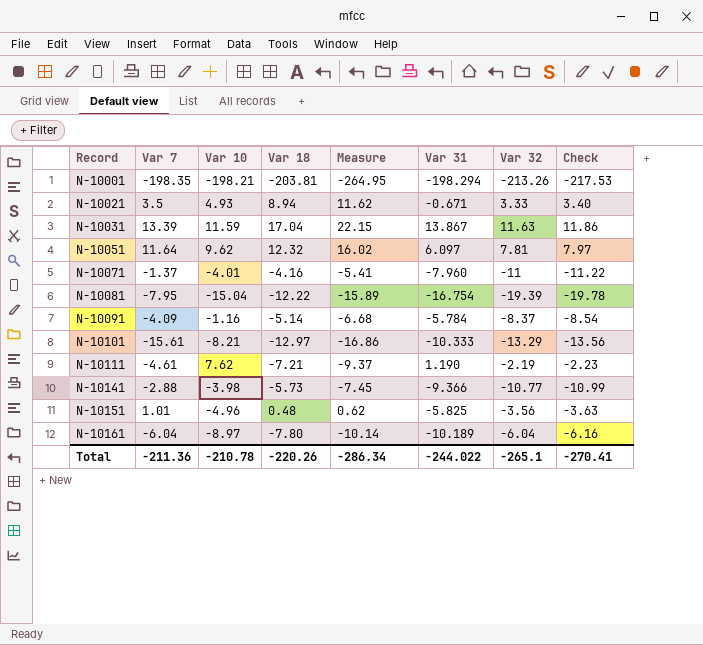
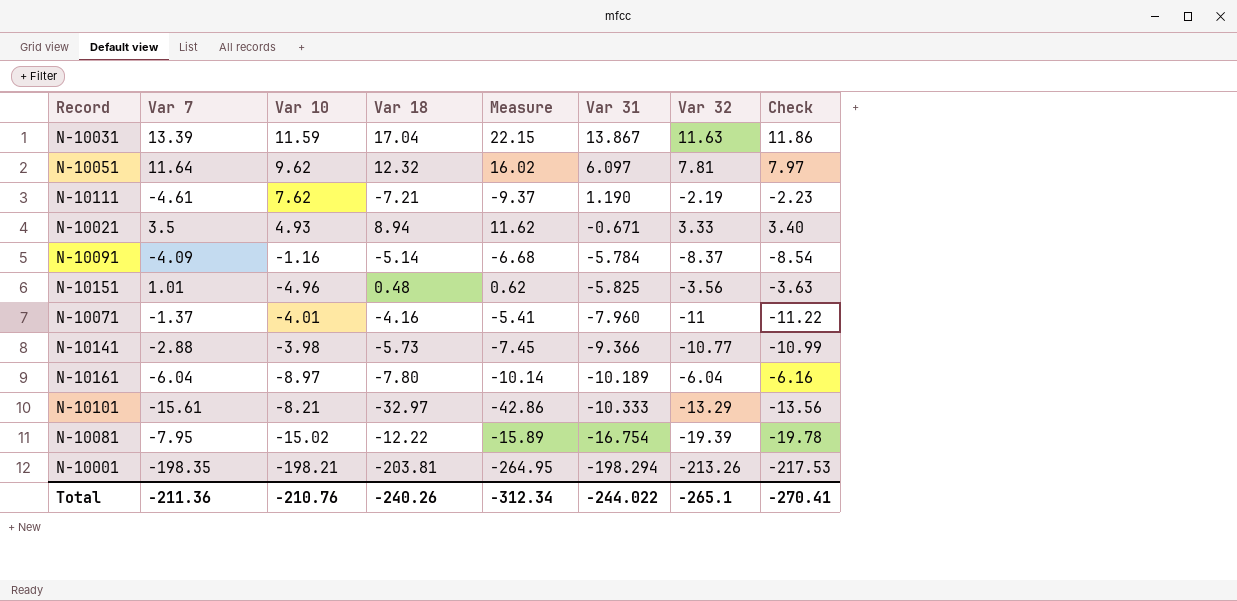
row order: Record ascending -> Var 31 descending
N-10101 | Var 18: -12.97 -> -32.97
N-10101 | Measure: -16.86 -> -42.86
N-10081 | Var 10: -15.04 -> -15.02
Total | Var 10: -210.78 -> -210.76
Total | Var 18: -220.26 -> -240.26
Total | Measure: -286.34 -> -312.34

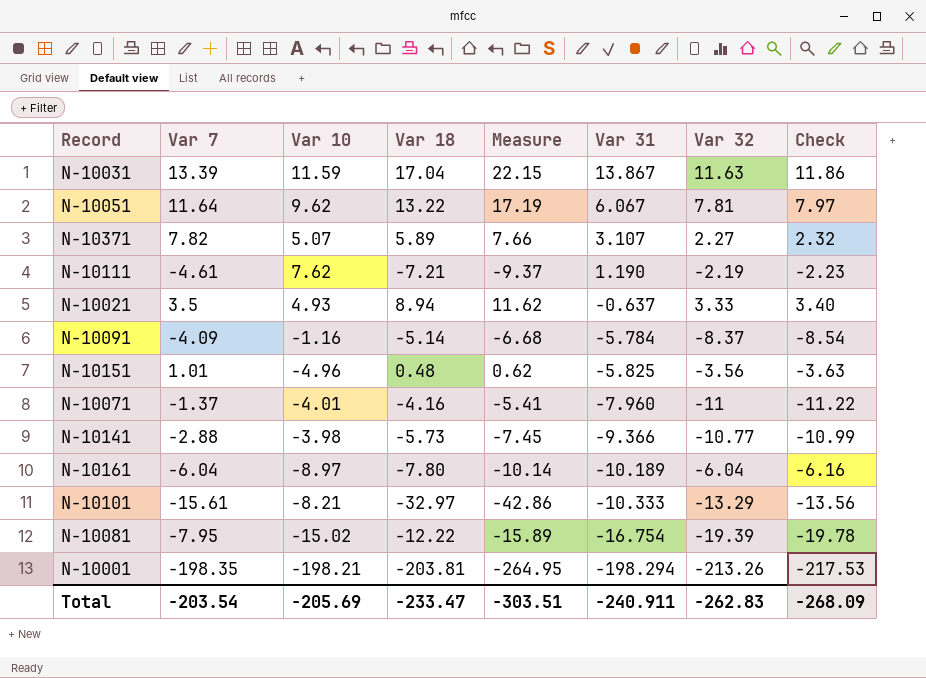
N-10051 | Var 18: 12.32 -> 13.22
N-10051 | Measure: 16.02 -> 17.19
N-10051 | Var 31: 6.097 -> 6.067
row N-10371: none -> 7.82 | 5.07 | 5.89 | 7.66 | 3.107 | 2.27 | 2.32
N-10021 | Var 31: -0.671 -> -0.637
Total | Var 7: -211.36 -> -203.54
Total | Var 10: -210.76 -> -205.69
Total | Var 18: -240.26 -> -233.47
Total | Measure: -312.34 -> -303.51
Total | Var 31: -244.022 -> -240.911
Total | Var 32: -265.1 -> -262.83
Total | Check: -270.41 -> -268.09

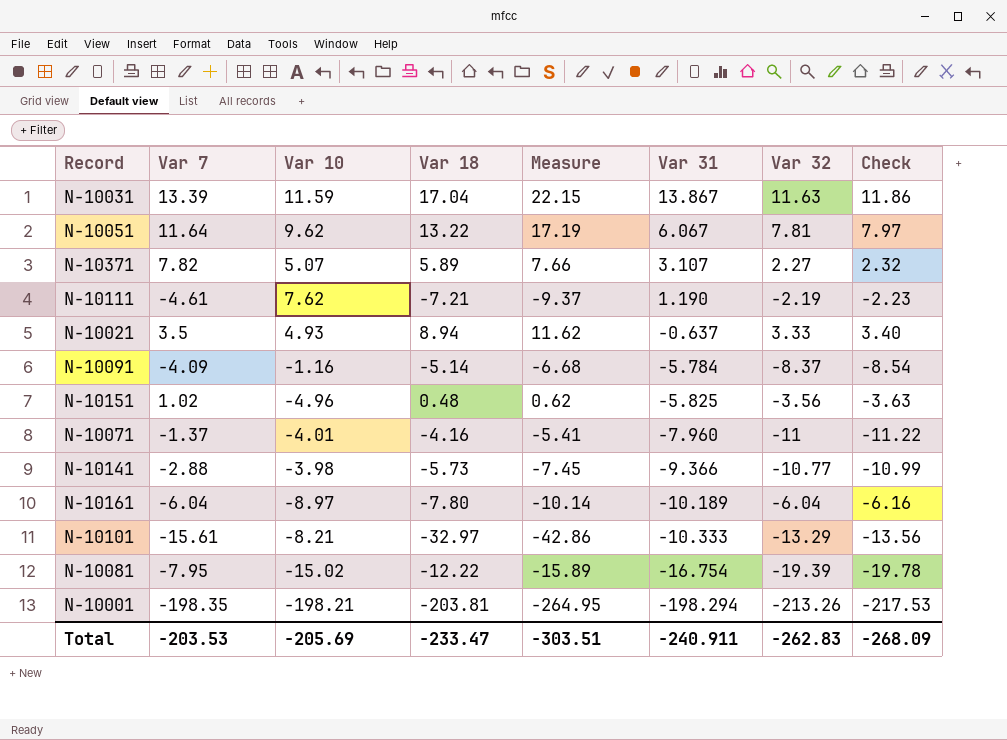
N-10151 | Var 7: 1.01 -> 1.02
Total | Var 7: -203.54 -> -203.53

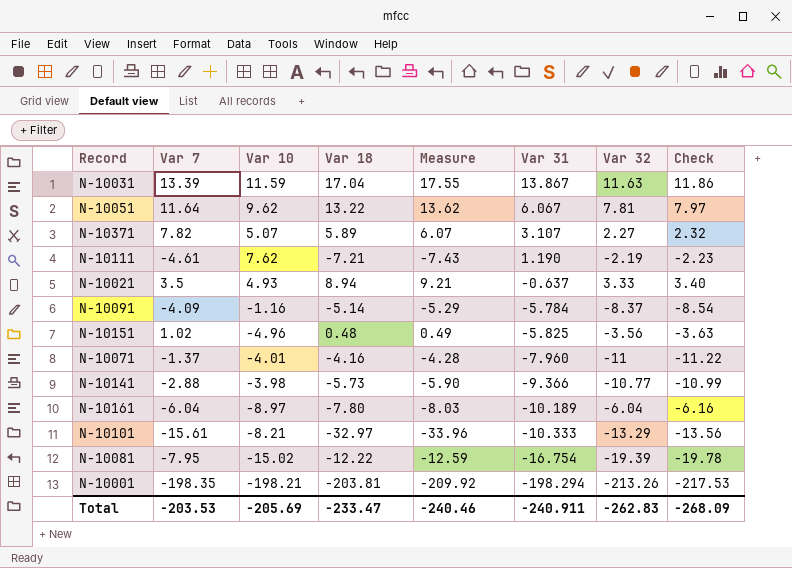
column Measure | formula: [Var 18] * 1.3 -> [Var 18] * 1.03
Total | Measure: -303.51 -> -240.46

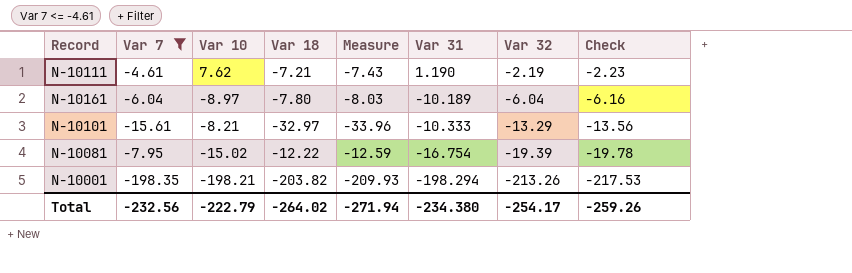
filter: none -> Var 7 <= -4.61
N-10001 | Var 18: -203.81 -> -203.82
N-10001 | Measure: -209.92 -> -209.93
Total | Var 7: -203.53 -> -232.56
Total | Var 10: -205.69 -> -222.79
Total | Var 18: -233.47 -> -264.02
Total | Measure: -240.46 -> -271.94
Total | Var 31: -240.911 -> -234.380
Total | Var 32: -262.83 -> -254.17
Total | Check: -268.09 -> -259.26

